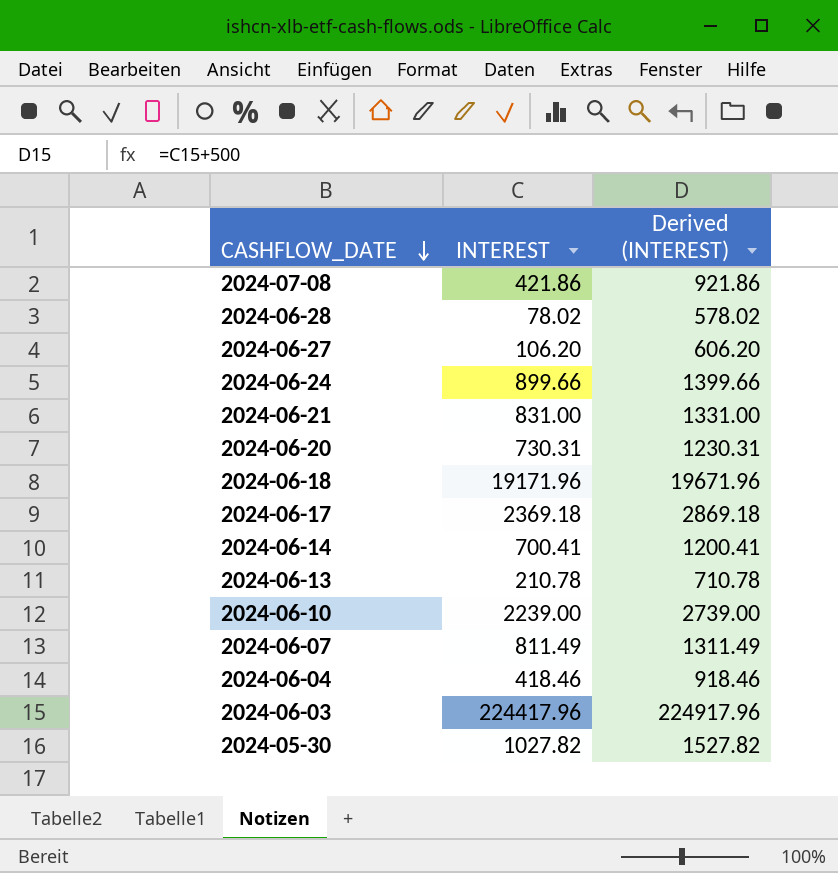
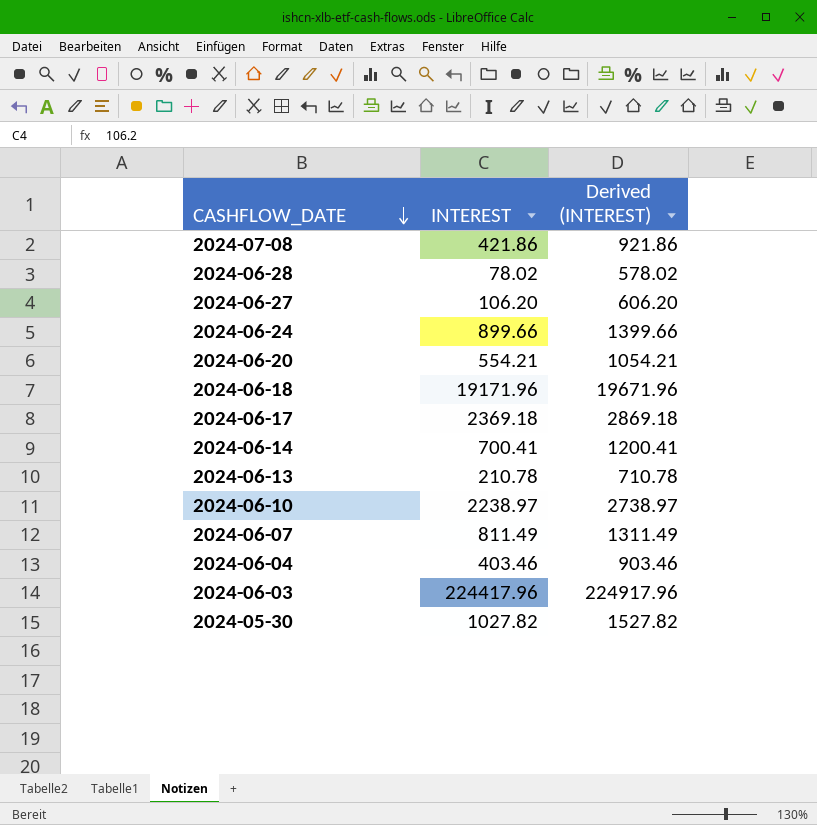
row 2024-06-21: 831.00 | 1331.00 -> none
2024-06-20 | INTEREST: 730.31 -> 554.21
2024-06-20 | Derived (INTEREST): 1230.31 -> 1054.21
2024-06-10 | INTEREST: 2239.00 -> 2238.97
2024-06-10 | Derived (INTEREST): 2739.00 -> 2738.97
2024-06-04 | INTEREST: 418.46 -> 403.46
2024-06-04 | Derived (INTEREST): 918.46 -> 903.46

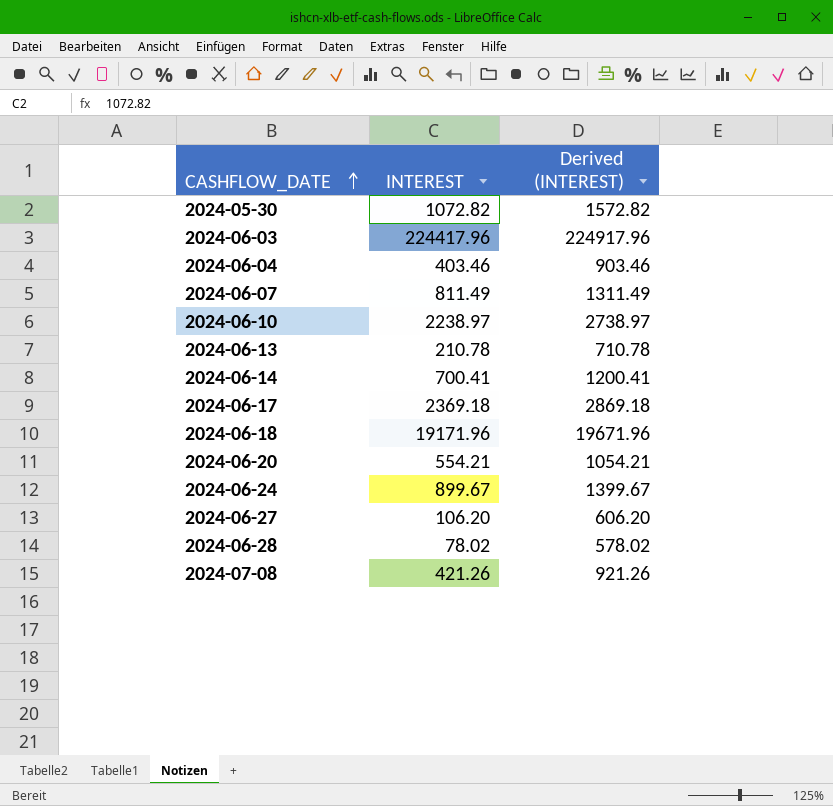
row order: CASHFLOW_DATE descending -> CASHFLOW_DATE ascending
2024-05-30 | INTEREST: 1027.82 -> 1072.82
2024-05-30 | Derived (INTEREST): 1527.82 -> 1572.82
2024-06-24 | INTEREST: 899.66 -> 899.67
2024-06-24 | Derived (INTEREST): 1399.66 -> 1399.67
2024-07-08 | INTEREST: 421.86 -> 421.26
2024-07-08 | Derived (INTEREST): 921.86 -> 921.26

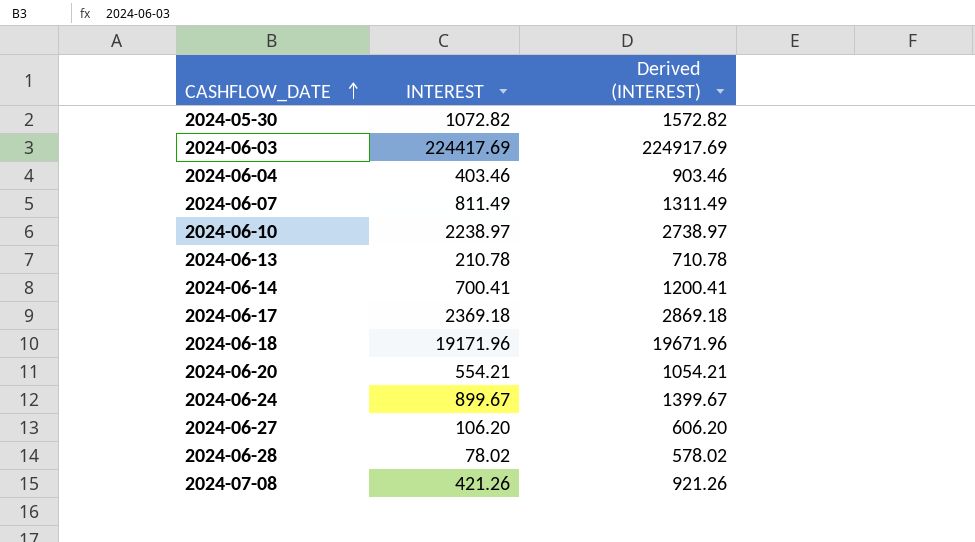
2024-06-03 | INTEREST: 224417.96 -> 224417.69
2024-06-03 | Derived (INTEREST): 224917.96 -> 224917.69

